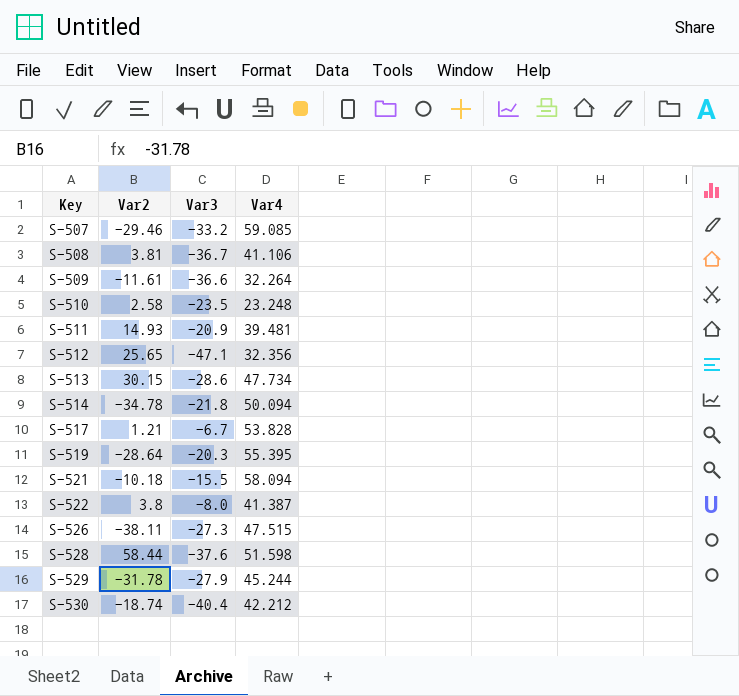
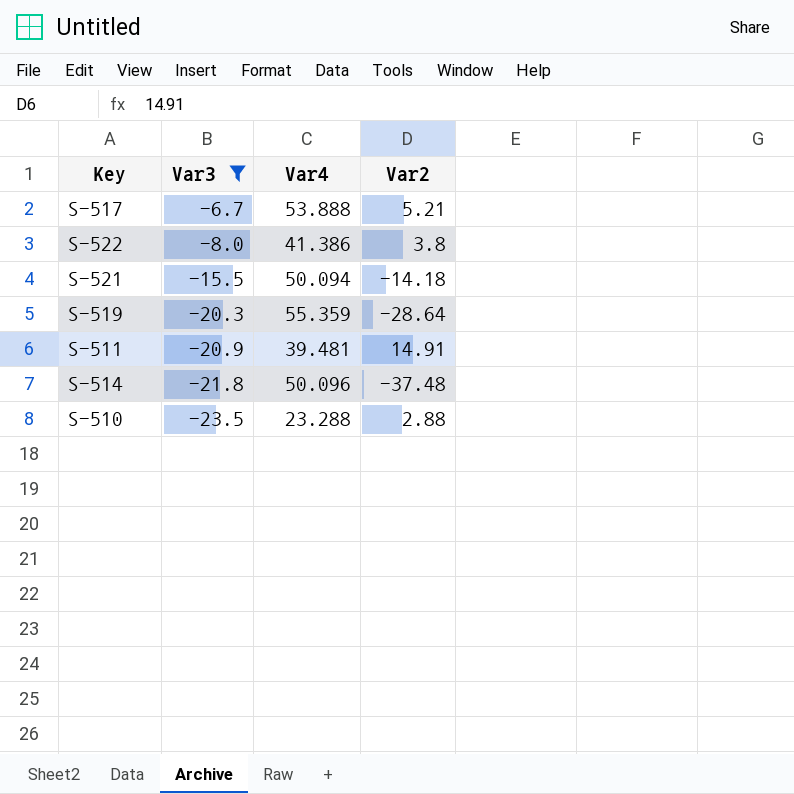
filter: none -> Var3 >= -23.5
row order: Key ascending -> Var3 descending
column Var2 | position: 2 -> 4
S-517 | Var4: 53.828 -> 53.888
S-517 | Var2: 1.21 -> 5.21
S-522 | Var4: 41.387 -> 41.386
S-521 | Var4: 58.094 -> 50.094
S-521 | Var2: -10.18 -> -14.18
S-519 | Var4: 55.395 -> 55.359
S-511 | Var2: 14.93 -> 14.91
S-514 | Var4: 50.094 -> 50.096
S-514 | Var2: -34.78 -> -37.48
S-510 | Var4: 23.248 -> 23.288
S-510 | Var2: 2.58 -> 2.88

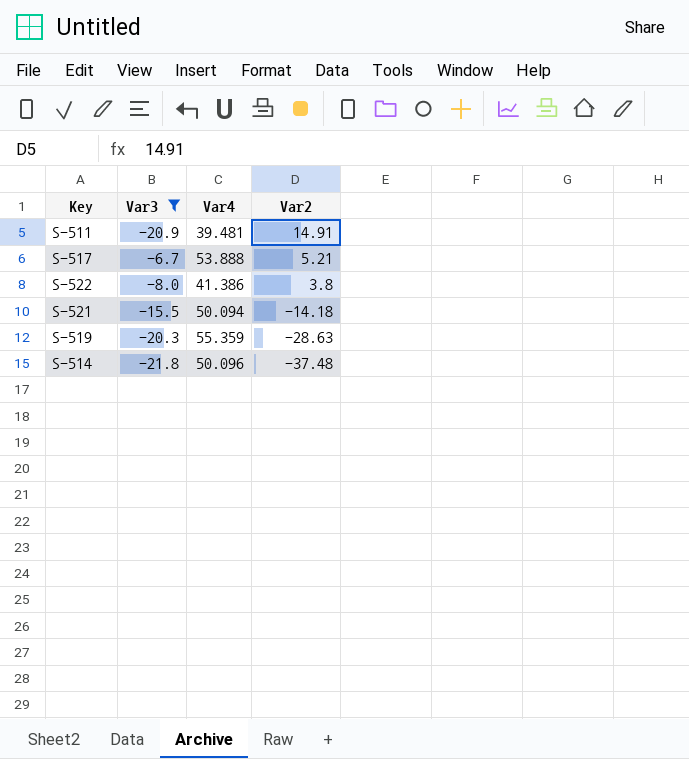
row order: Var3 descending -> Var2 descending
row S-510: -23.5 | 23.288 | 2.88 -> none
S-519 | Var2: -28.64 -> -28.63

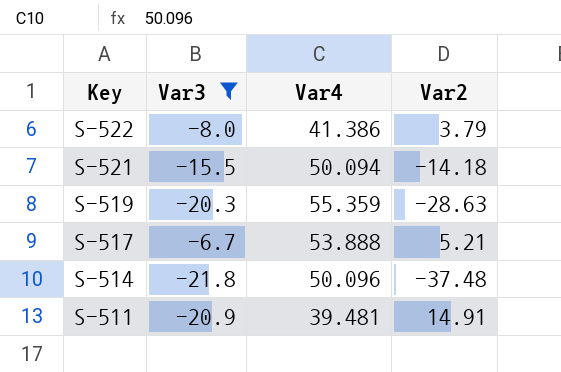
row order: Var2 descending -> Key descending
S-522 | Var2: 3.8 -> 3.79

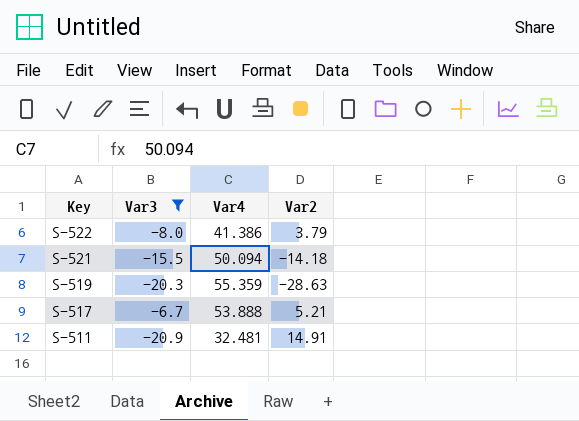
row S-514: -21.8 | 50.096 | -37.48 -> none
S-511 | Var4: 39.481 -> 32.481

